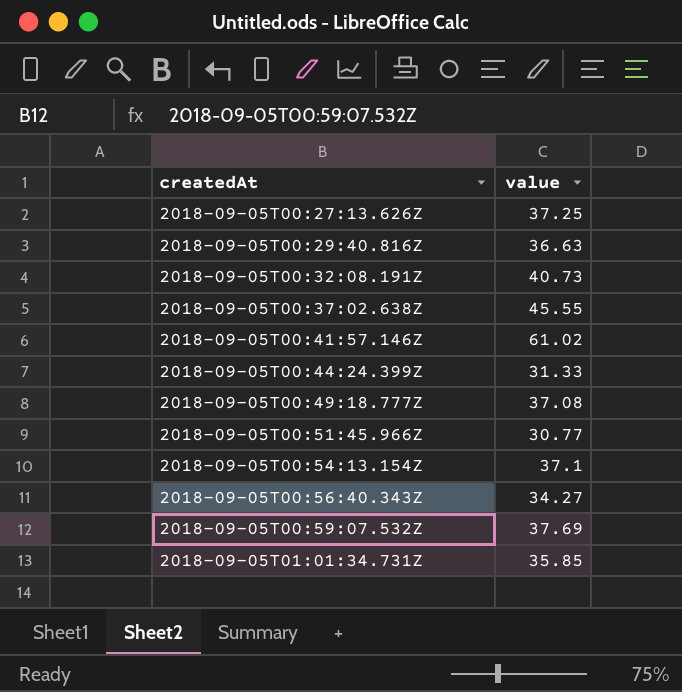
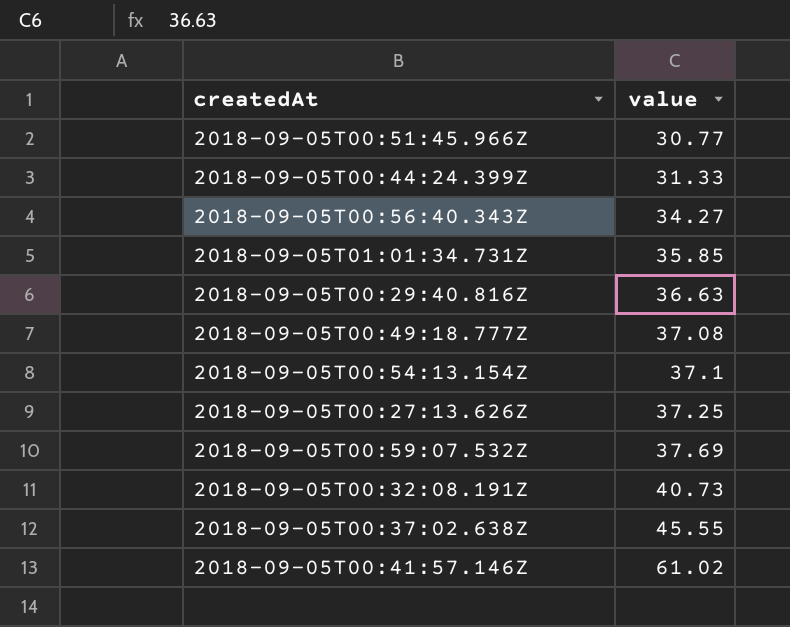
row order: createdAt ascending -> value ascending

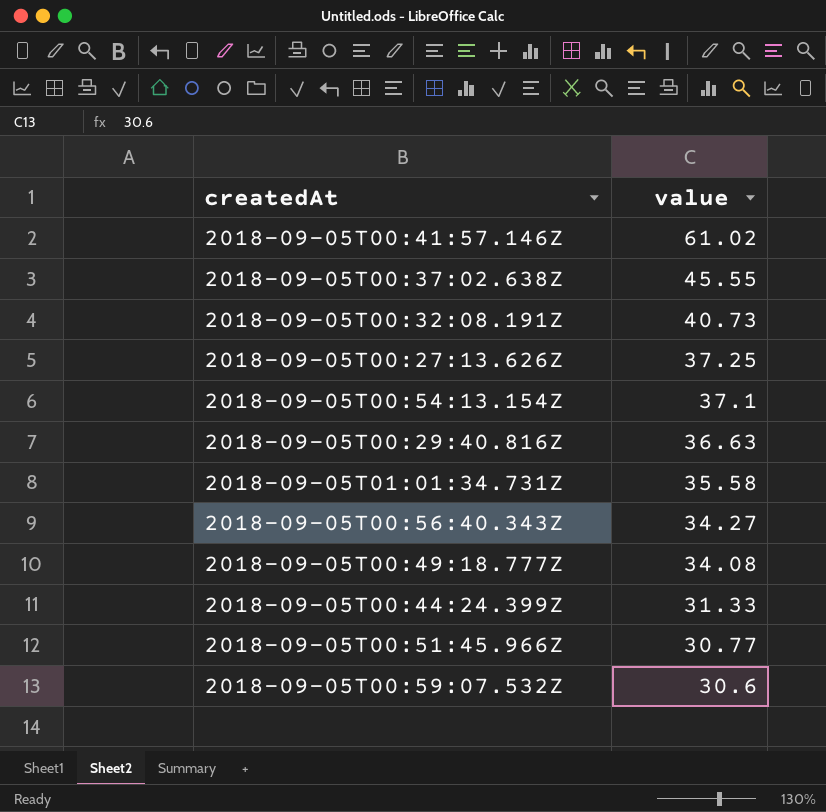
row order: value ascending -> value descending
2018-09-05T01:01:34.731Z | value: 35.85 -> 35.58
2018-09-05T00:49:18.777Z | value: 37.08 -> 34.08
2018-09-05T00:59:07.532Z | value: 37.69 -> 30.6

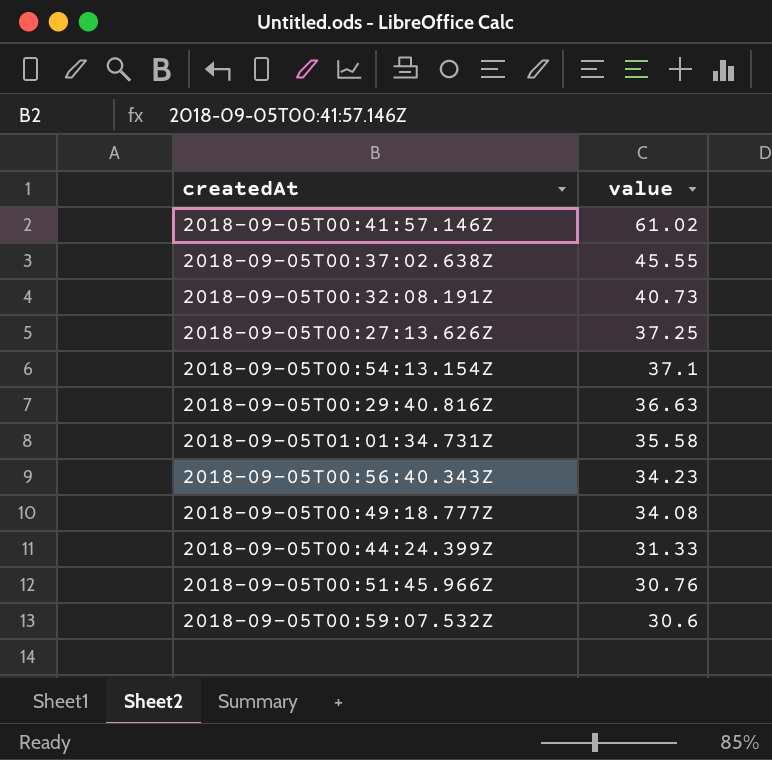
2018-09-05T00:56:40.343Z | value: 34.27 -> 34.23
2018-09-05T00:51:45.966Z | value: 30.77 -> 30.76

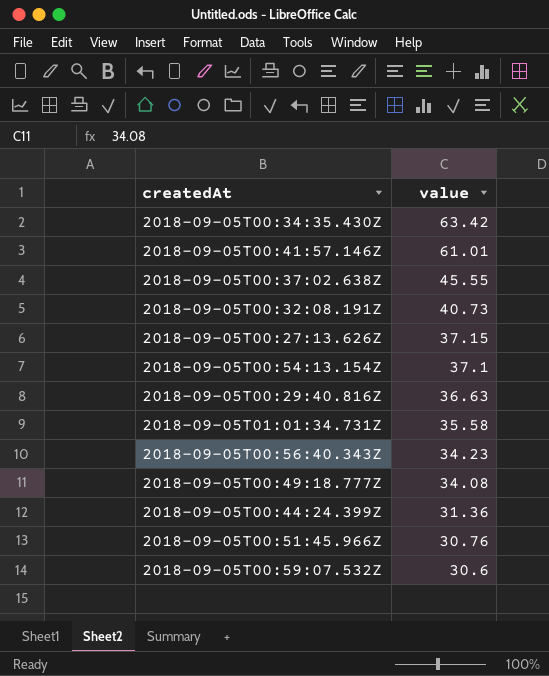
row 2018-09-05T00:34:35.430Z: none -> 63.42
2018-09-05T00:41:57.146Z | value: 61.02 -> 61.01
2018-09-05T00:27:13.626Z | value: 37.25 -> 37.15
2018-09-05T00:44:24.399Z | value: 31.33 -> 31.36

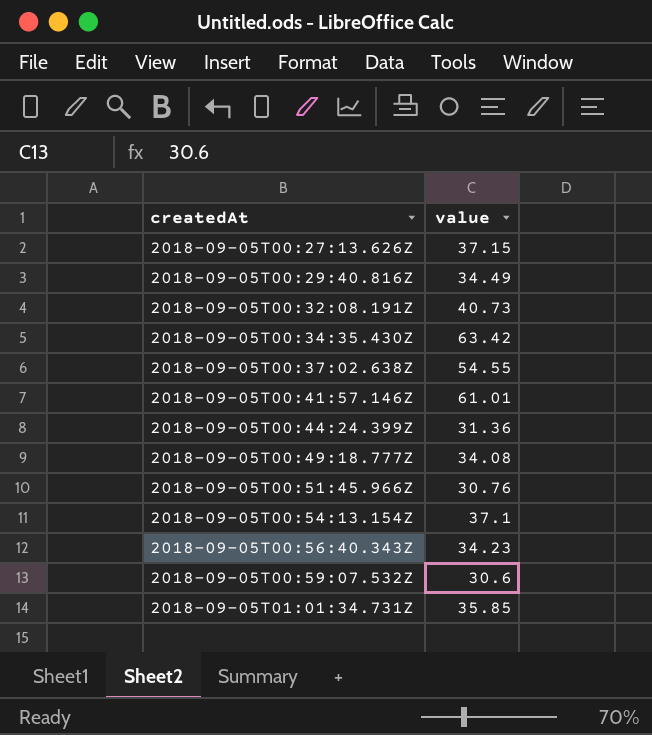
row order: value descending -> createdAt ascending
2018-09-05T00:29:40.816Z | value: 36.63 -> 34.49
2018-09-05T00:37:02.638Z | value: 45.55 -> 54.55
2018-09-05T01:01:34.731Z | value: 35.58 -> 35.85

